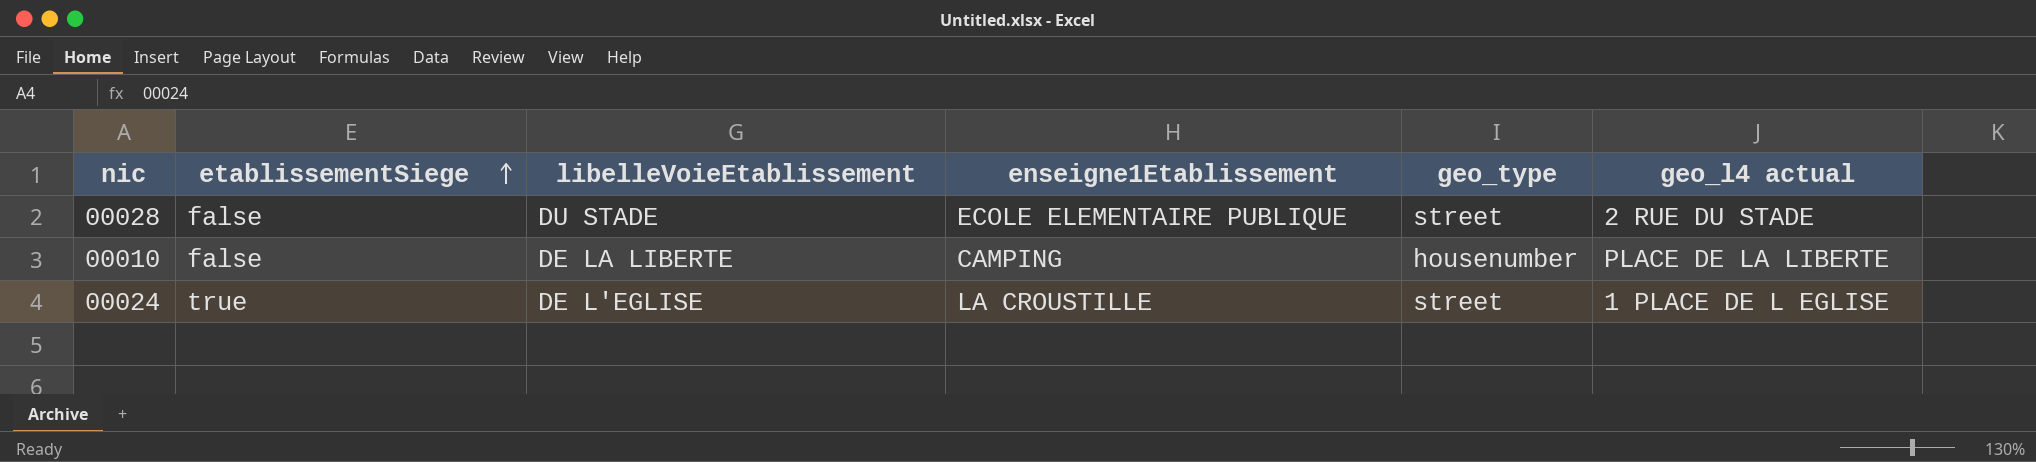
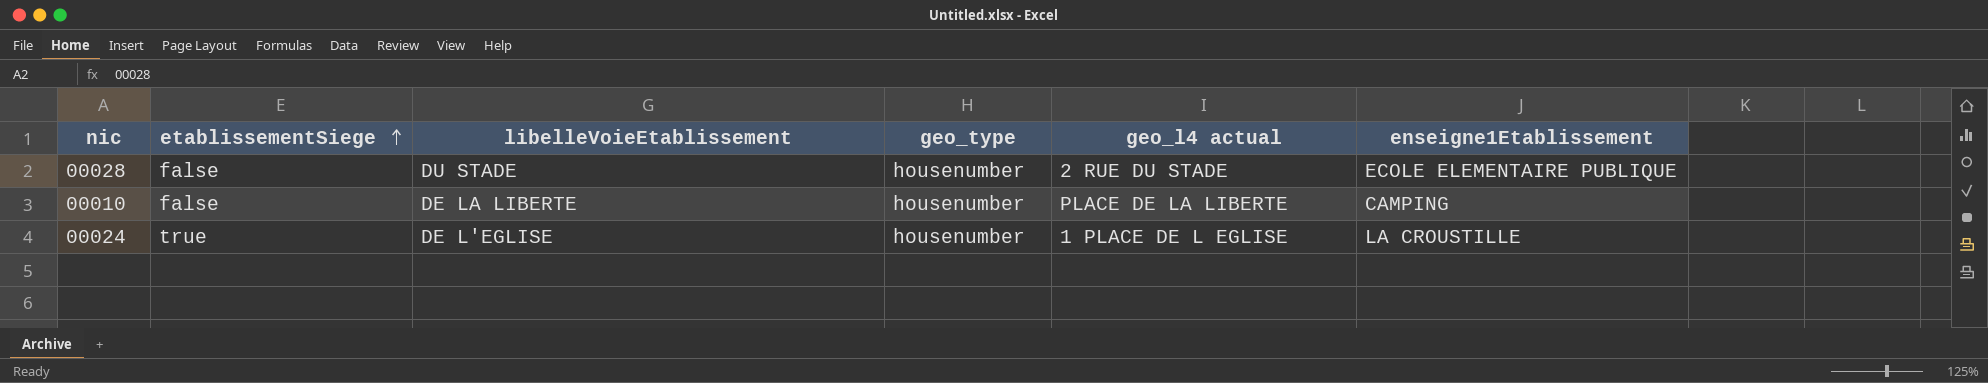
column enseigne1Etablissement | position: 4 -> 6
00028 | geo_type: street -> housenumber
00024 | geo_type: street -> housenumber

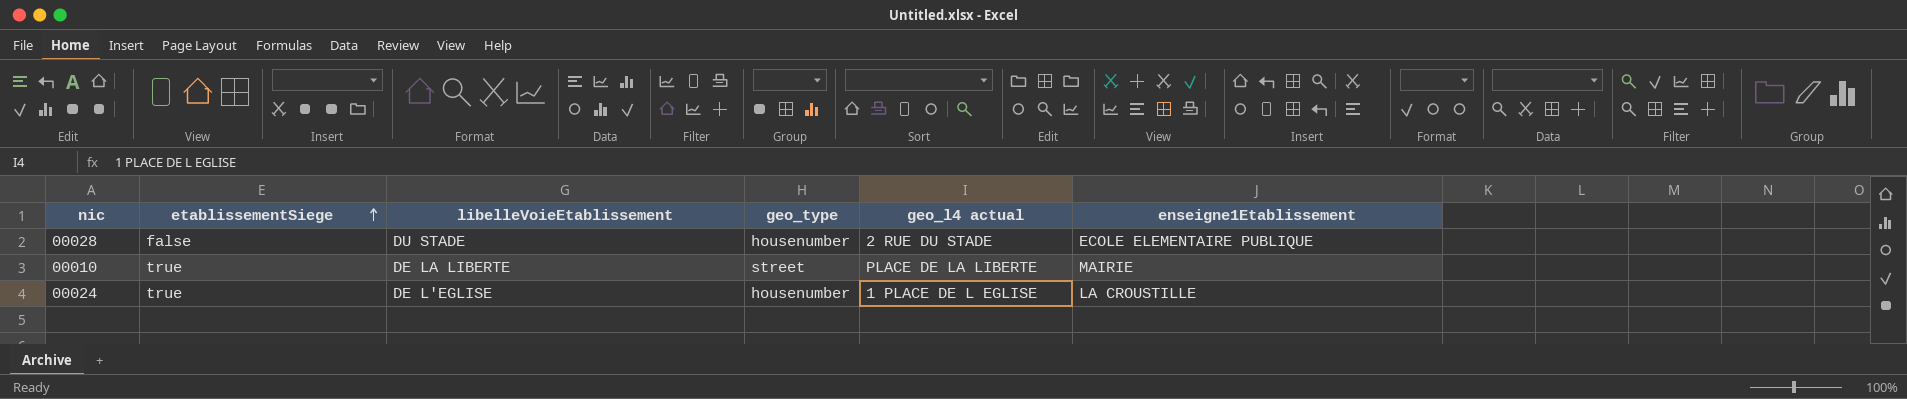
00010 | etablissementSiege: false -> true
00010 | geo_type: housenumber -> street
00010 | enseigne1Etablissement: CAMPING -> MAIRIE

